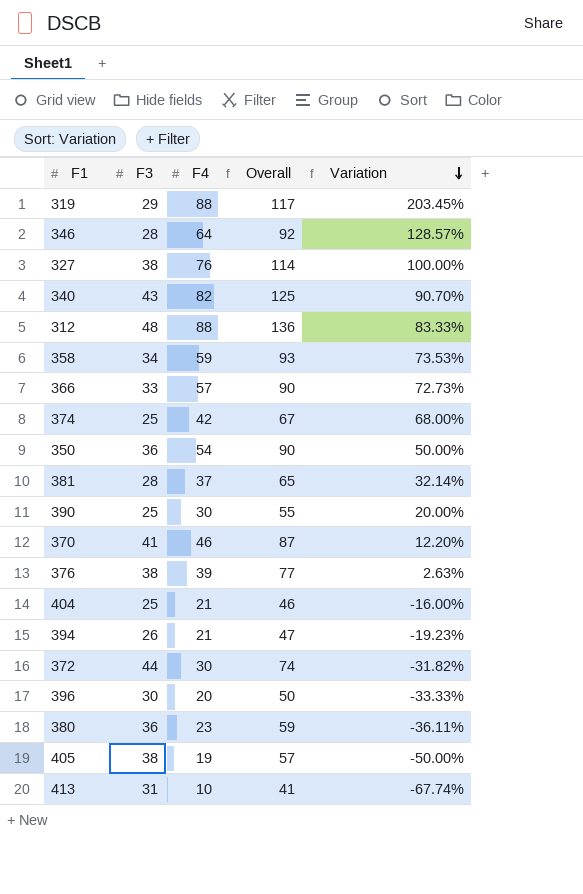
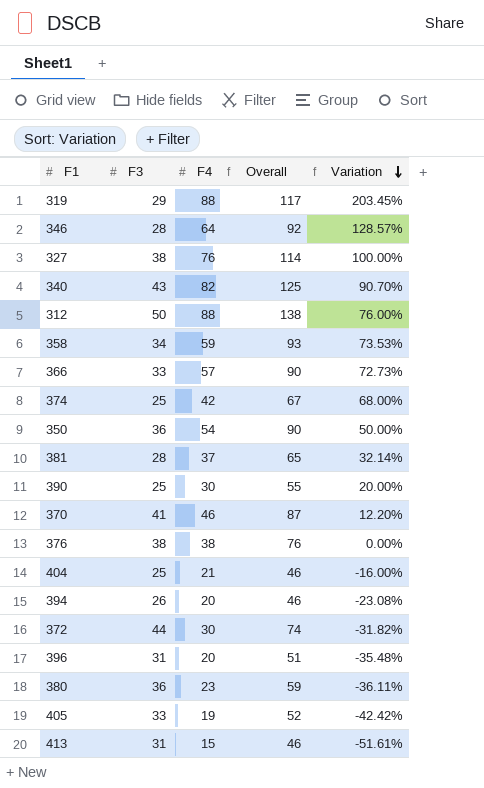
312 | F3: 48 -> 50
312 | Overall: 136 -> 138
312 | Variation: 83.33% -> 76.00%
376 | F4: 39 -> 38
376 | Overall: 77 -> 76
376 | Variation: 2.63% -> 0.00%
394 | F4: 21 -> 20
394 | Overall: 47 -> 46
394 | Variation: -19.23% -> -23.08%
396 | F3: 30 -> 31
396 | Overall: 50 -> 51
396 | Variation: -33.33% -> -35.48%
405 | F3: 38 -> 33
405 | Overall: 57 -> 52
405 | Variation: -50.00% -> -42.42%
413 | F4: 10 -> 15
413 | Overall: 41 -> 46
413 | Variation: -67.74% -> -51.61%

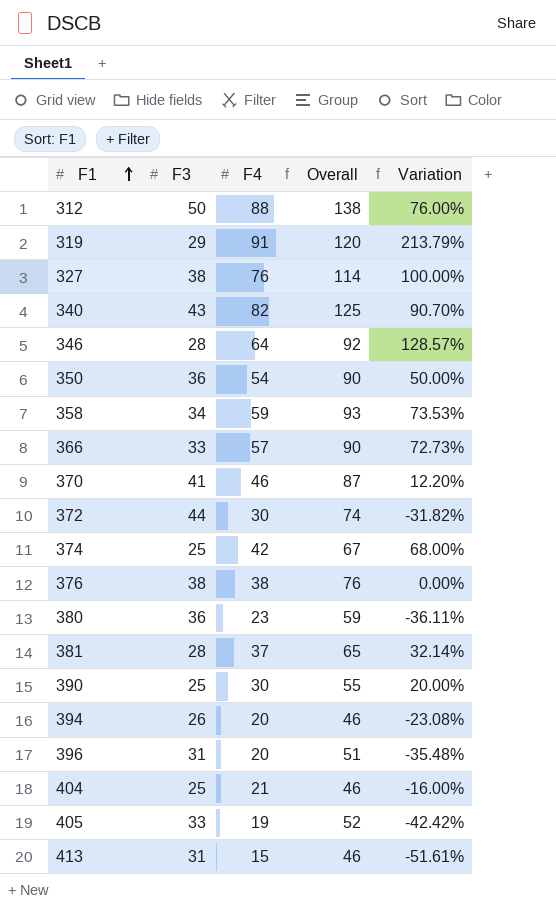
row order: Variation descending -> F1 ascending
319 | F4: 88 -> 91
319 | Overall: 117 -> 120
319 | Variation: 203.45% -> 213.79%

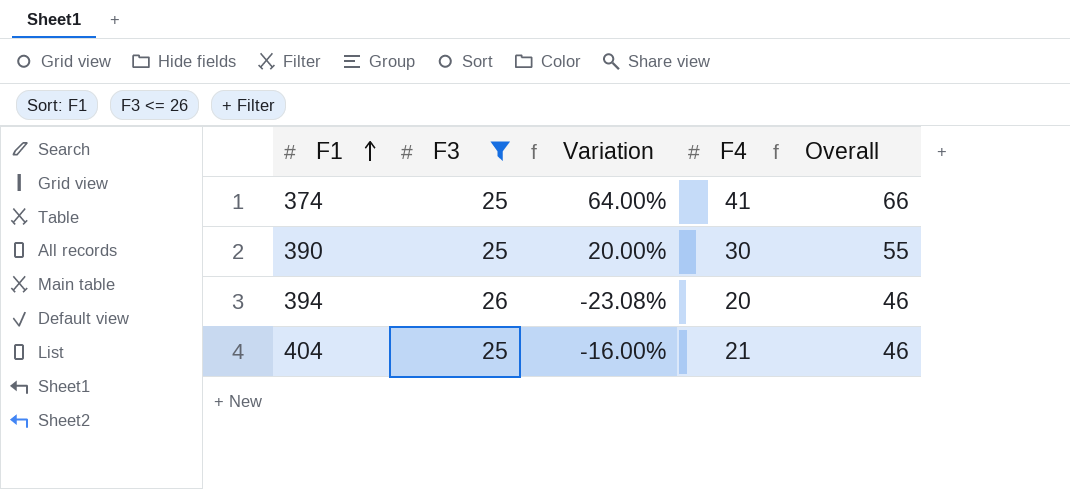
filter: none -> F3 <= 26
column Variation | position: 5 -> 3
374 | Variation: 68.00% -> 64.00%
374 | F4: 42 -> 41
374 | Overall: 67 -> 66

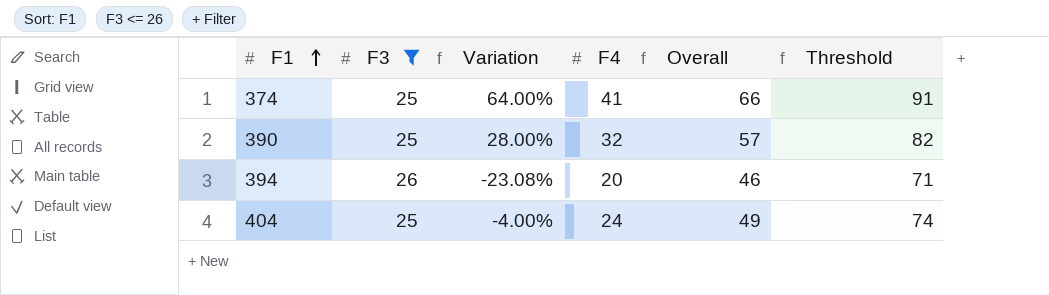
column Threshold | formula: none -> [Overall] + 25
390 | Variation: 20.00% -> 28.00%
390 | F4: 30 -> 32
390 | Overall: 55 -> 57
404 | Variation: -16.00% -> -4.00%
404 | F4: 21 -> 24
404 | Overall: 46 -> 49

